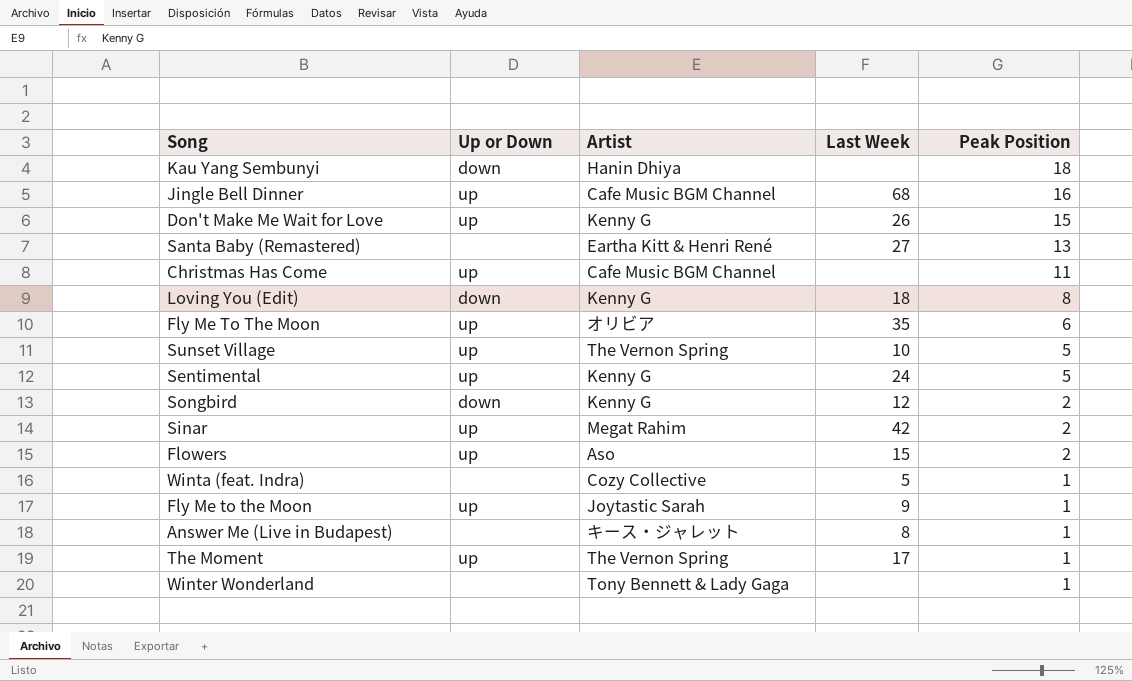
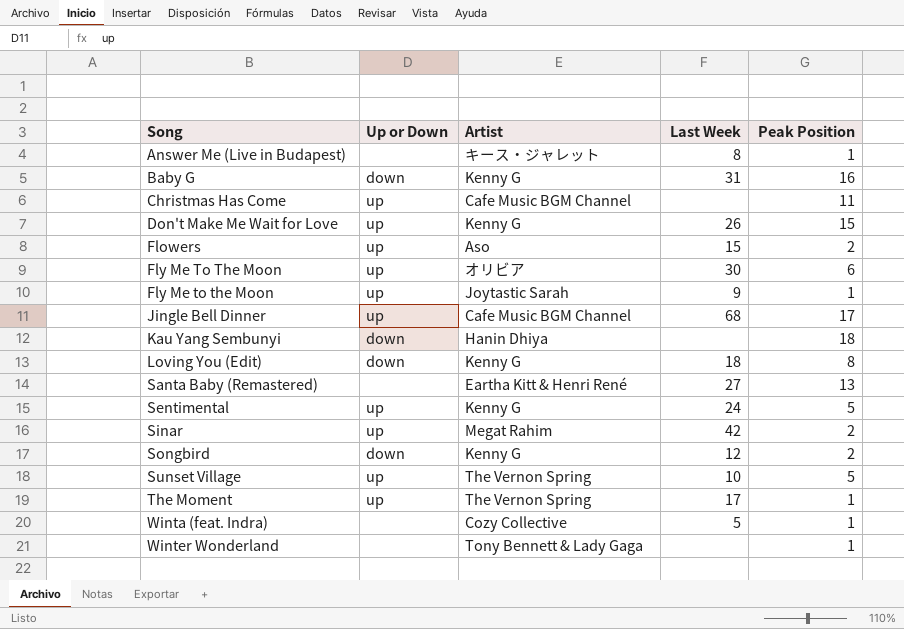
row order: Peak Position descending -> Song ascending
row Baby G: none -> down | Kenny G | 31 | 16
Fly Me To The Moon | Last Week: 35 -> 30
Jingle Bell Dinner | Peak Position: 16 -> 17

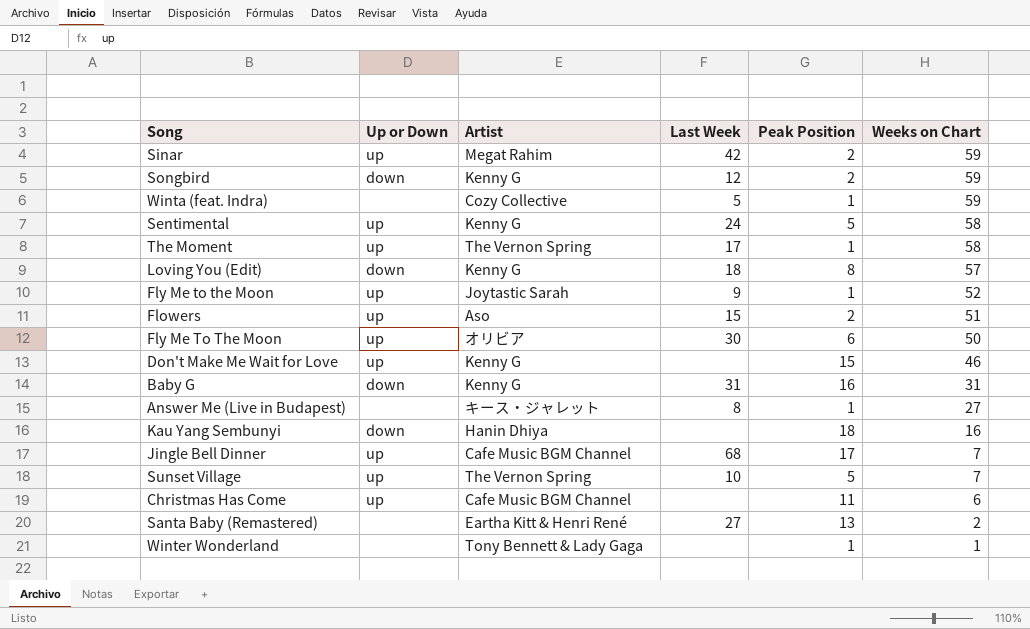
row order: Song ascending -> Weeks on Chart descending
column Weeks on Chart | position: none -> 6
Don't Make Me Wait for Love | Last Week: 26 -> none

